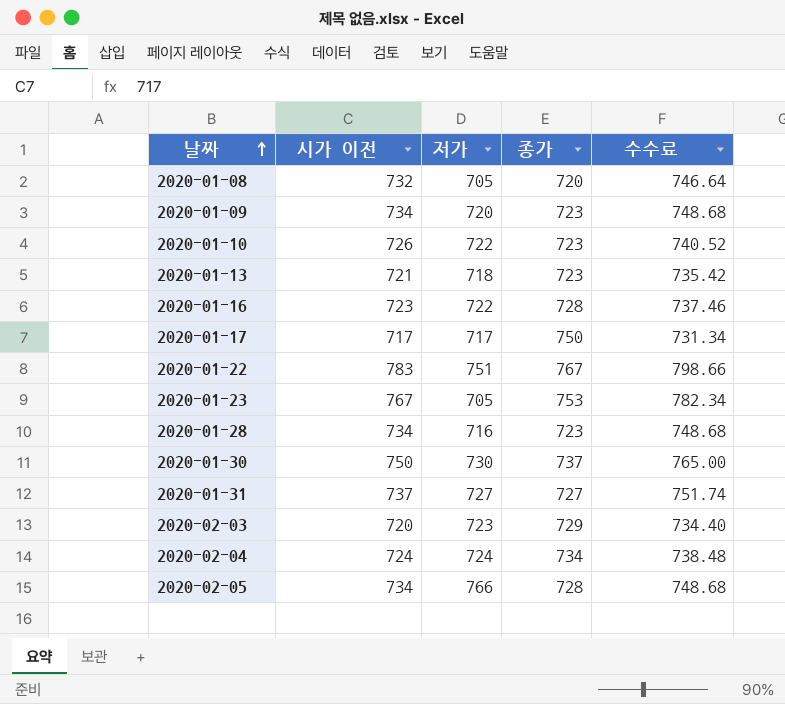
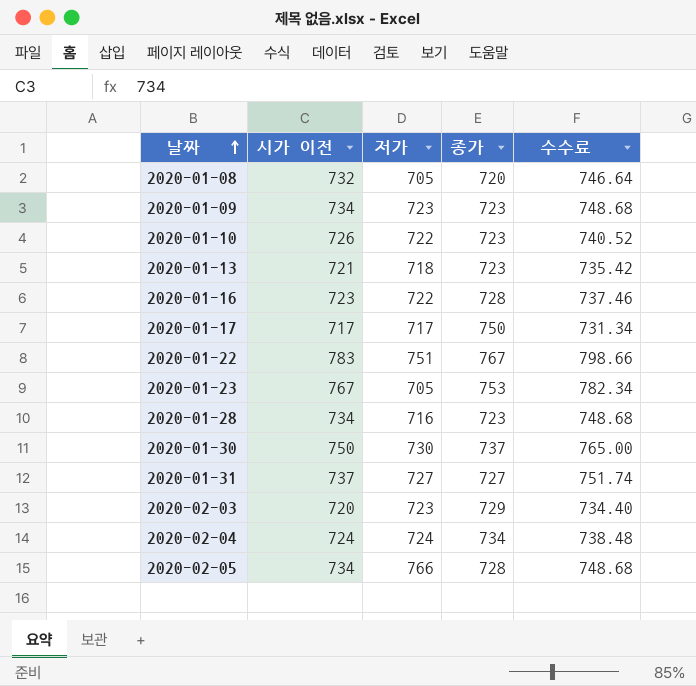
2020-01-09 | 저가: 720 -> 723

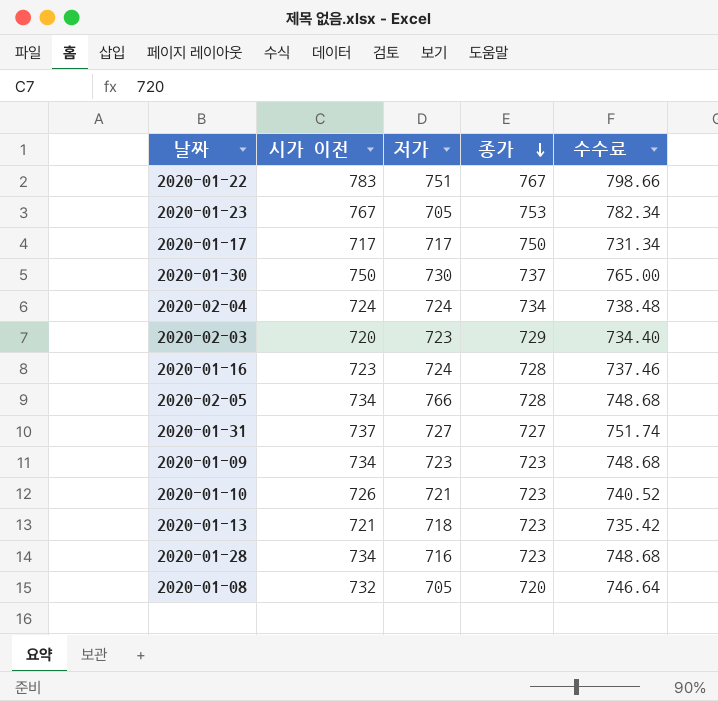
row order: 날짜 ascending -> 종가 descending
2020-01-16 | 저가: 722 -> 724
2020-01-10 | 저가: 722 -> 721

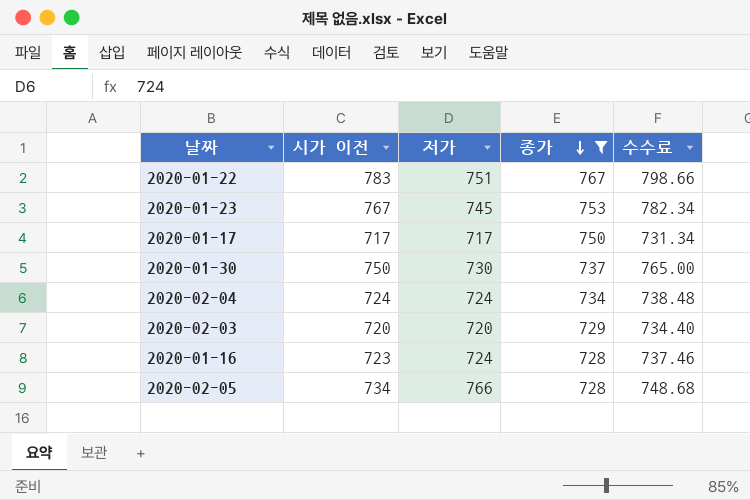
filter: none -> 종가 >= 728
2020-01-23 | 저가: 705 -> 745
2020-02-03 | 저가: 723 -> 720

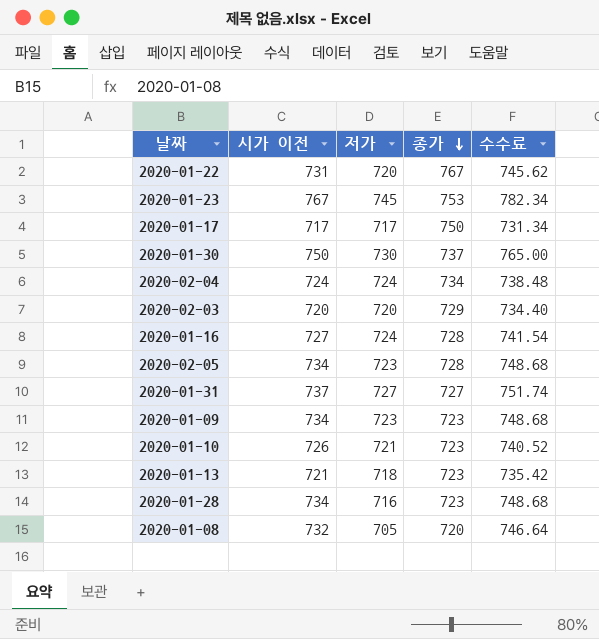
filter: 종가 >= 728 -> none
2020-01-22 | 시가 이전: 783 -> 731
2020-01-22 | 저가: 751 -> 720
2020-01-22 | 수수료: 798.66 -> 745.62
2020-01-16 | 시가 이전: 723 -> 727
2020-01-16 | 수수료: 737.46 -> 741.54
2020-02-05 | 저가: 766 -> 723

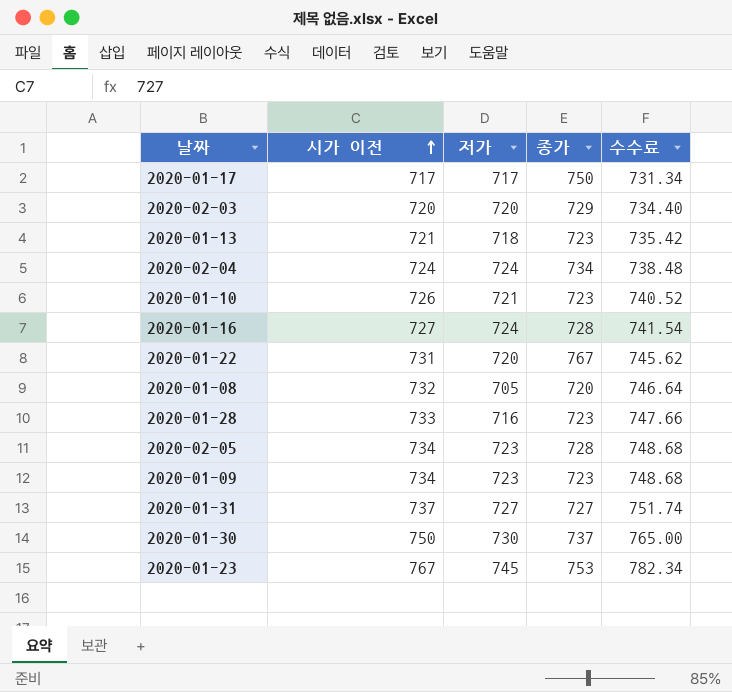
row order: 종가 descending -> 시가 이전 ascending
2020-01-28 | 시가 이전: 734 -> 733
2020-01-28 | 수수료: 748.68 -> 747.66

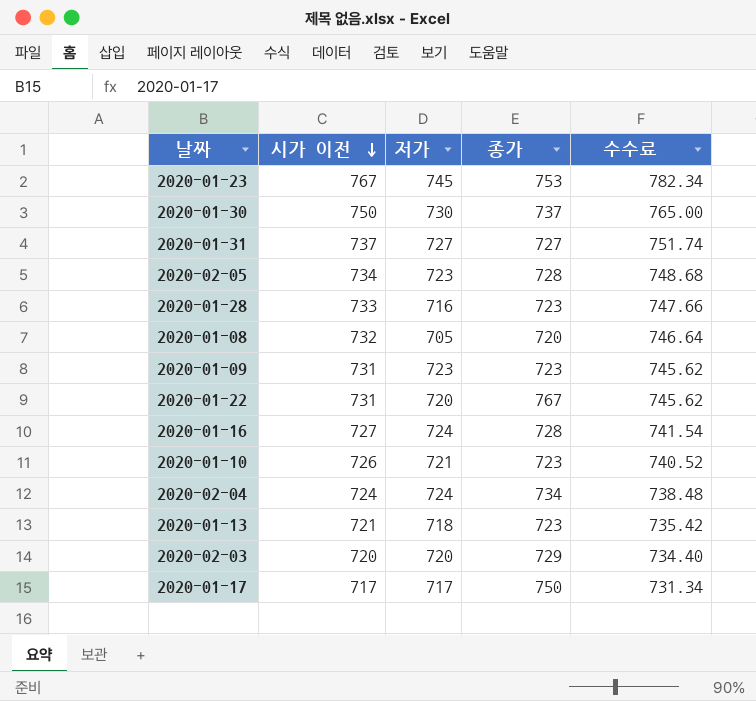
row order: 시가 이전 ascending -> 시가 이전 descending
2020-01-09 | 시가 이전: 734 -> 731
2020-01-09 | 수수료: 748.68 -> 745.62

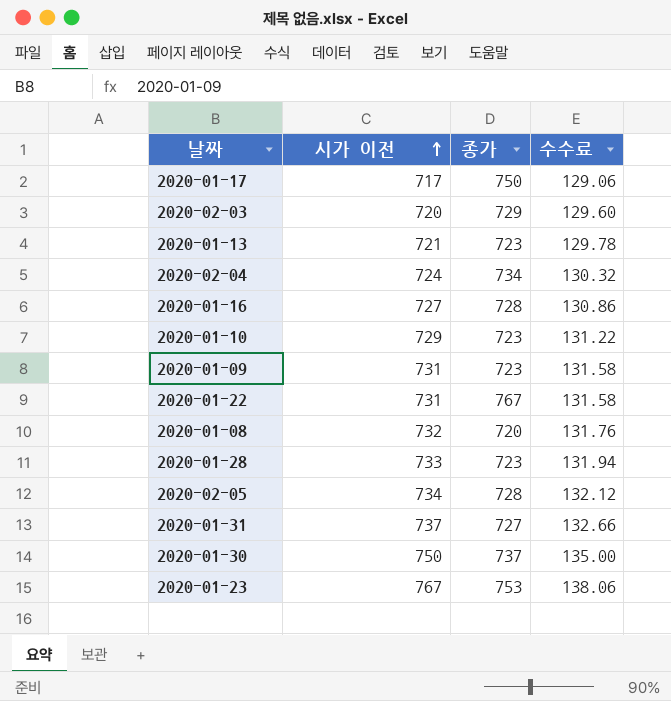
row order: 시가 이전 descending -> 시가 이전 ascending
column 저가 | position: 3 -> none
column 수수료 | formula: [시가 이전] * 1.02 -> [시가 이전] * 0.18
2020-01-10 | 시가 이전: 726 -> 729

